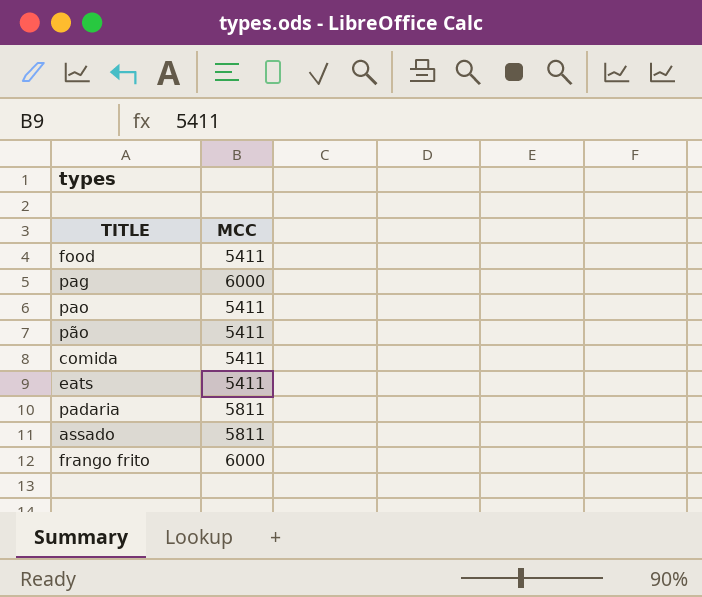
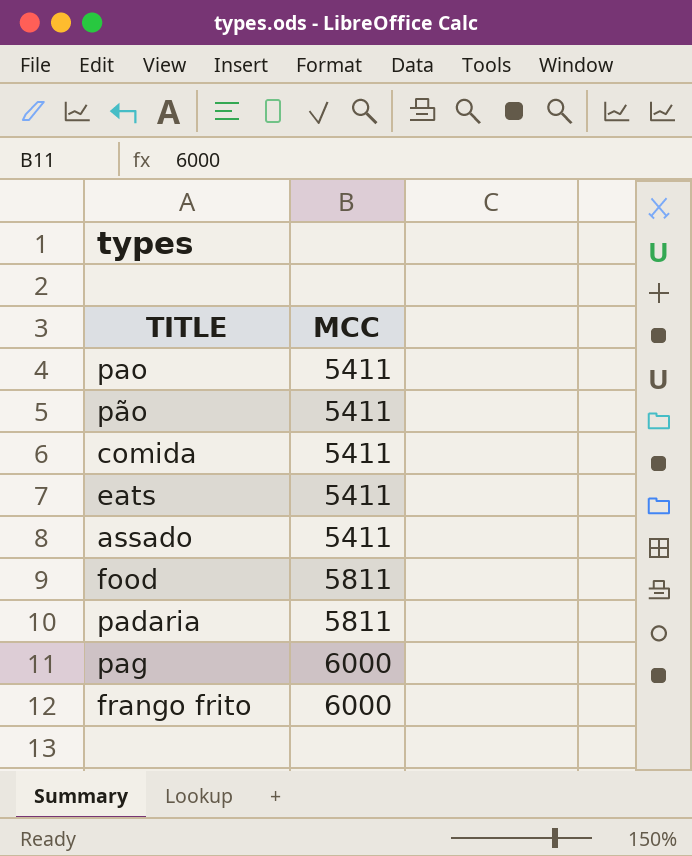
row order: none -> MCC ascending
assado | MCC: 5811 -> 5411
food | MCC: 5411 -> 5811

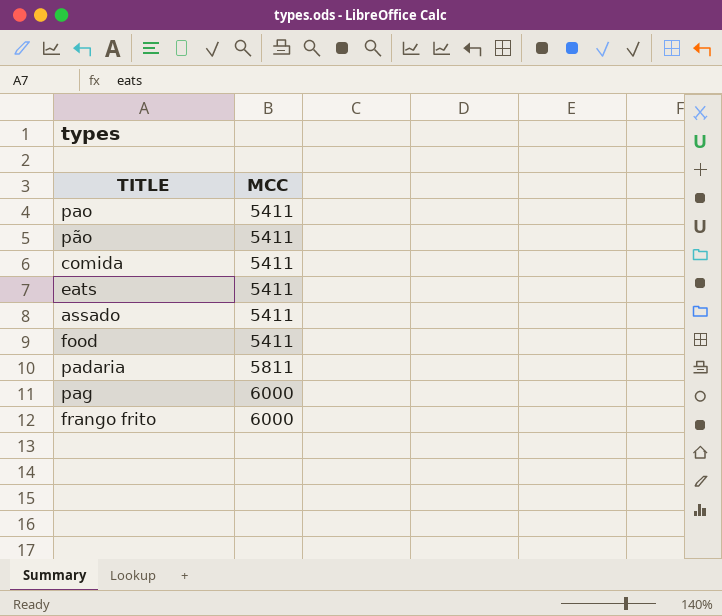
food | MCC: 5811 -> 5411

